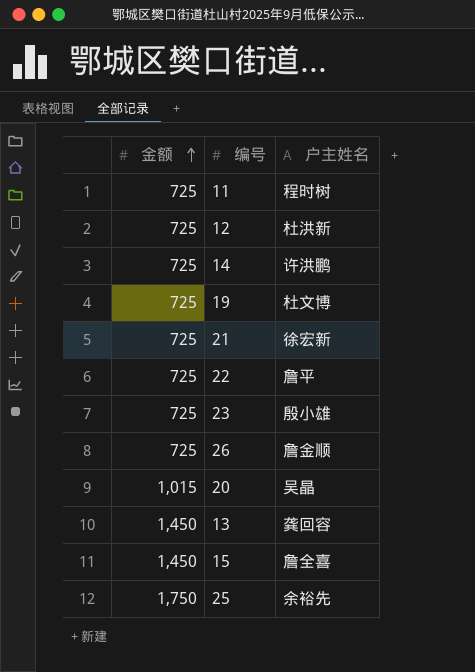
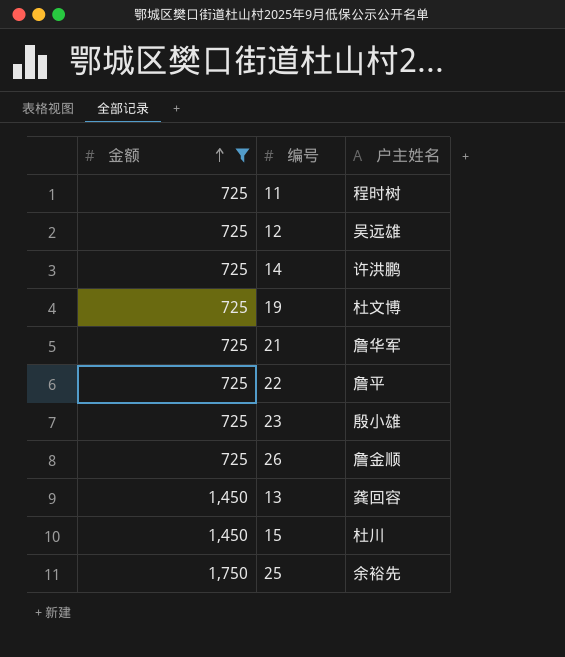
filter: none -> 金额 != 1,015
12 | 户主姓名: 杜洪新 -> 吴远雄
21 | 户主姓名: 徐宏新 -> 詹华军
15 | 户主姓名: 詹全喜 -> 杜川

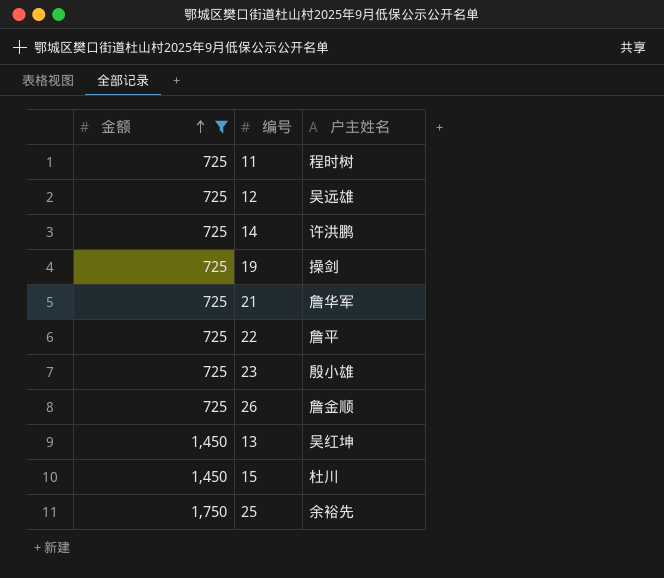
19 | 户主姓名: 杜文博 -> 操剑
13 | 户主姓名: 龚回容 -> 吴红坤

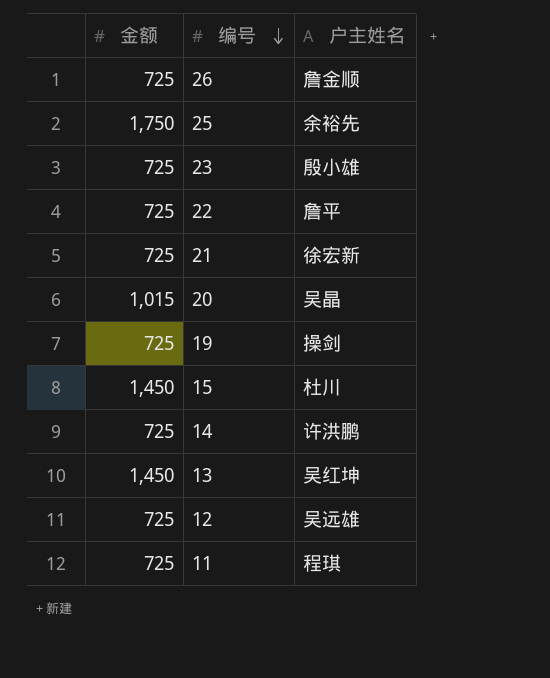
filter: 金额 != 1,015 -> none
row order: 金额 ascending -> 编号 descending
21 | 户主姓名: 詹华军 -> 徐宏新
11 | 户主姓名: 程时树 -> 程琪

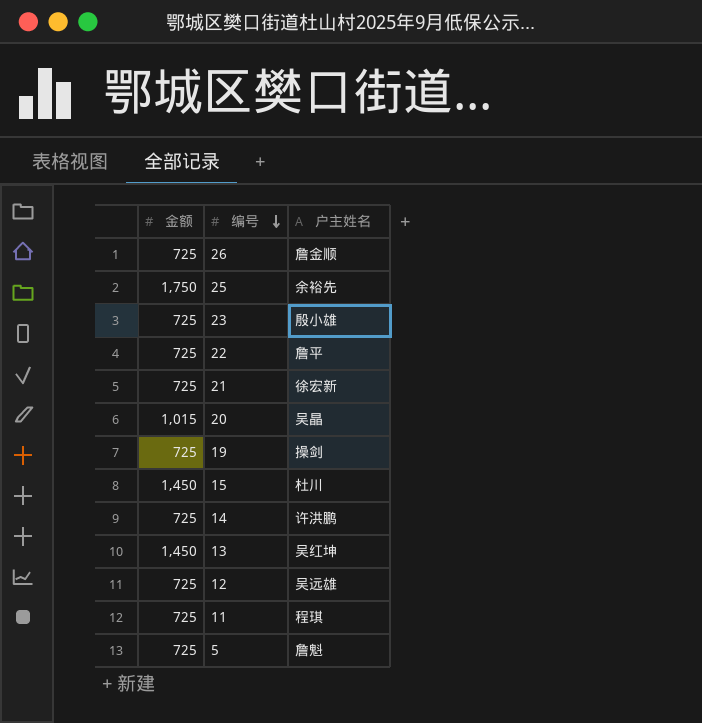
row 5: none -> 725 | 詹魁

